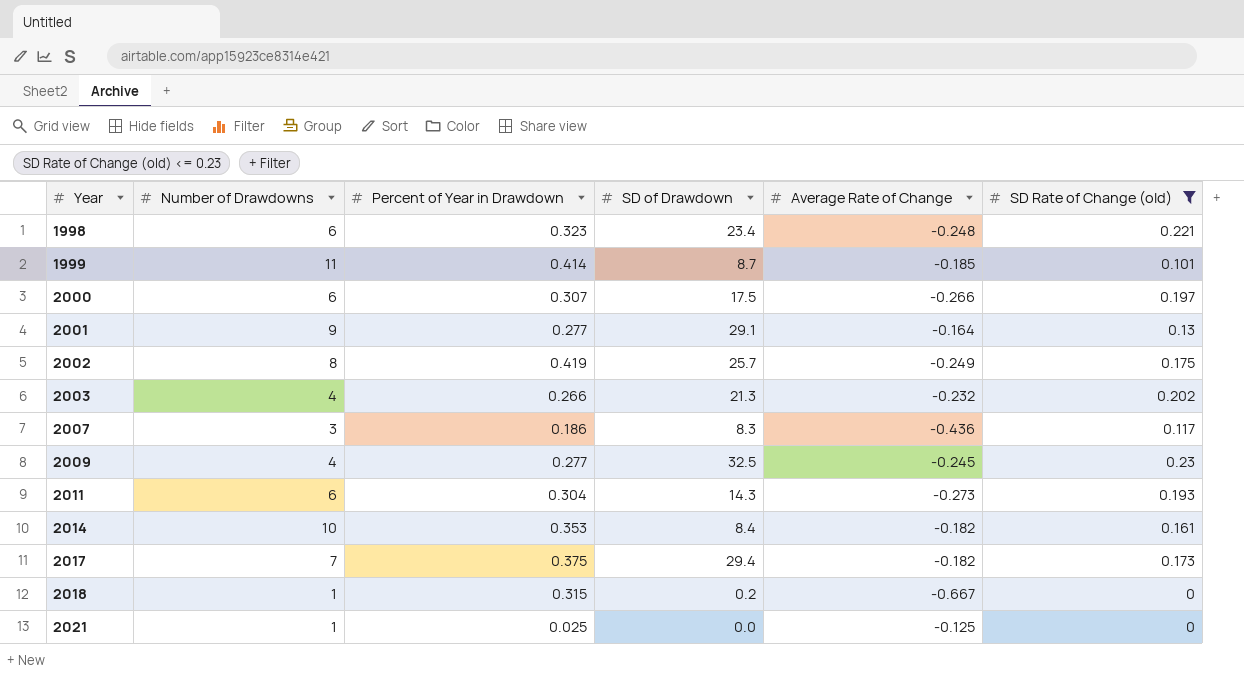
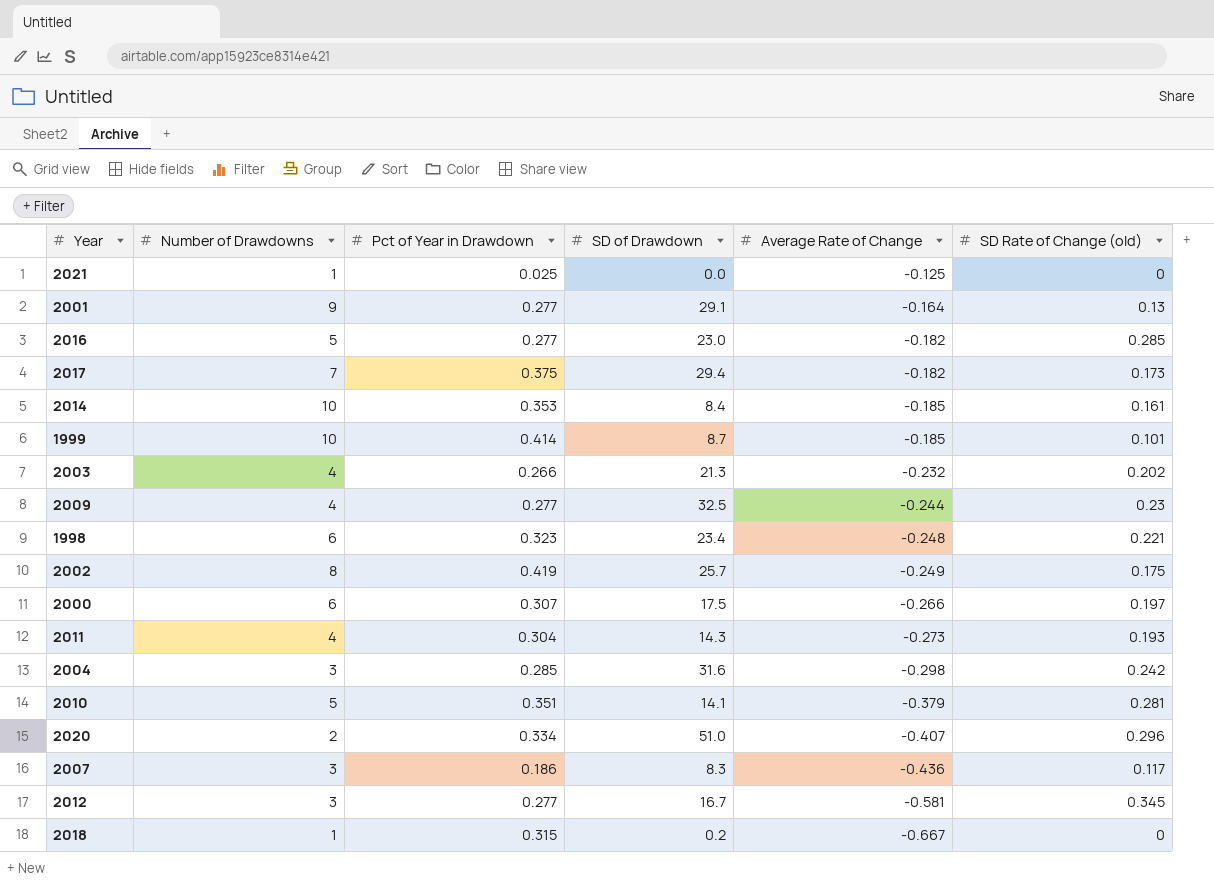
filter: SD Rate of Change (old) <= 0.23 -> none
row order: Year ascending -> Average Rate of Change descending
column name: Percent of Year in Drawdown -> Pct of Year in Drawdown
2014 | Average Rate of Change: -0.182 -> -0.185
1999 | Number of Drawdowns: 11 -> 10
2009 | Average Rate of Change: -0.245 -> -0.244
2011 | Number of Drawdowns: 6 -> 4

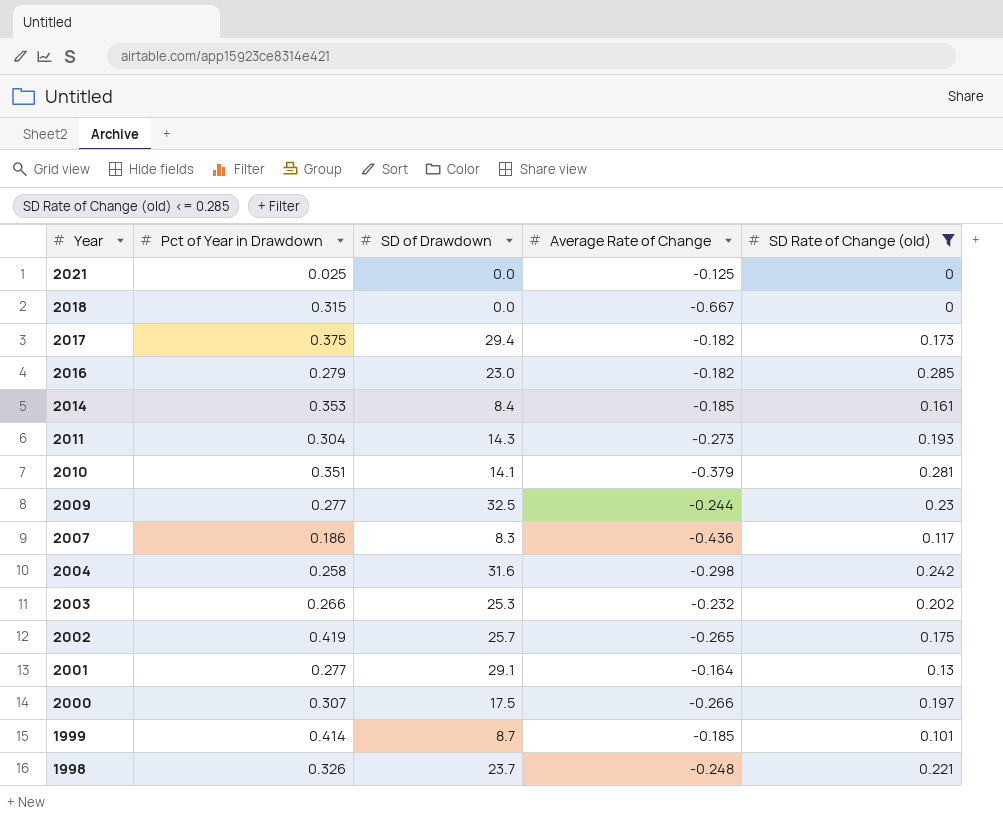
filter: none -> SD Rate of Change (old) <= 0.285
row order: Average Rate of Change descending -> Year descending
column Number of Drawdowns | position: 2 -> none
2018 | SD of Drawdown: 0.2 -> 0.0
2016 | Pct of Year in Drawdown: 0.277 -> 0.279
2004 | Pct of Year in Drawdown: 0.285 -> 0.258
2003 | SD of Drawdown: 21.3 -> 25.3
2002 | Average Rate of Change: -0.249 -> -0.265
1998 | Pct of Year in Drawdown: 0.323 -> 0.326
1998 | SD of Drawdown: 23.4 -> 23.7

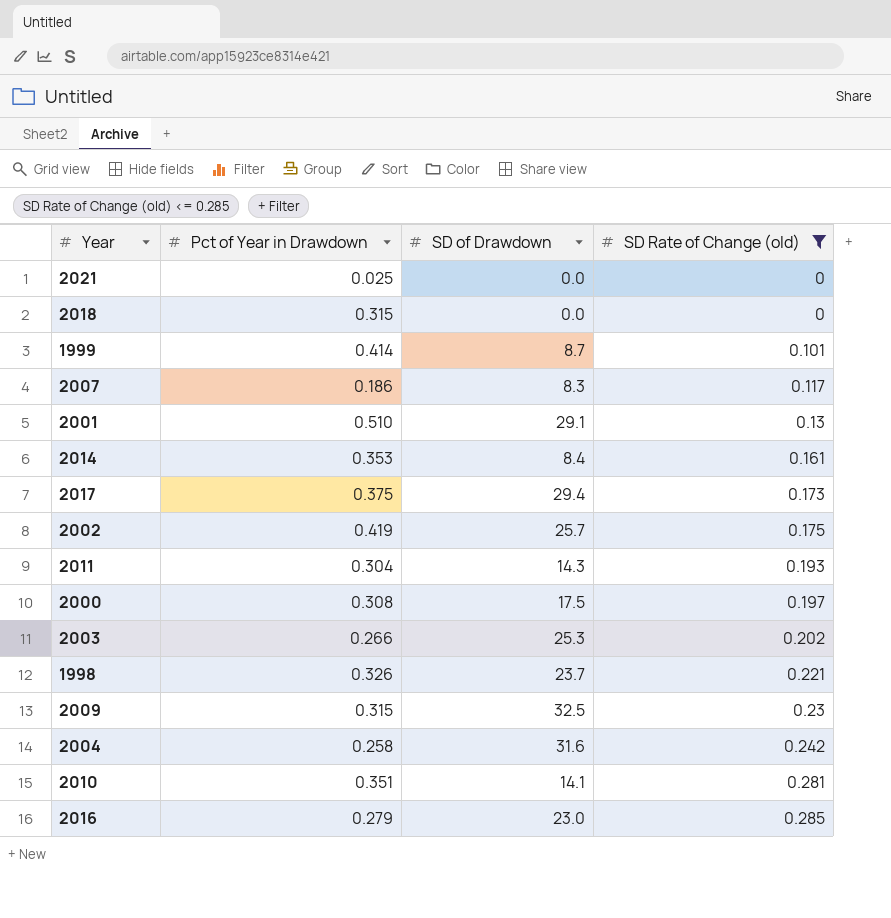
row order: Year descending -> SD Rate of Change (old) ascending
column Average Rate of Change | position: 4 -> none
2001 | Pct of Year in Drawdown: 0.277 -> 0.510
2000 | Pct of Year in Drawdown: 0.307 -> 0.308
2009 | Pct of Year in Drawdown: 0.277 -> 0.315

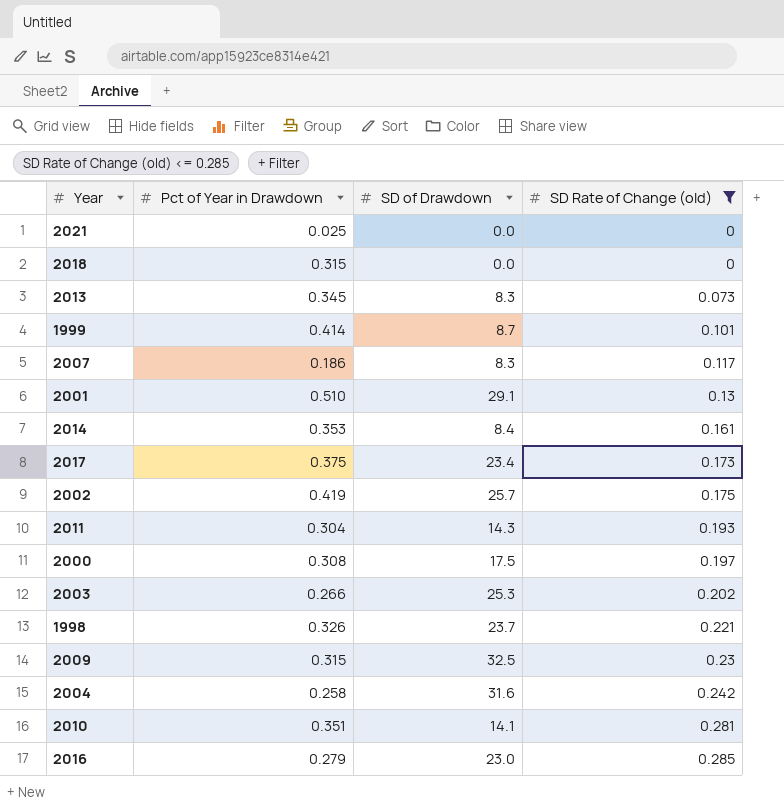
row 2013: none -> 0.345 | 8.3 | 0.073
2017 | SD of Drawdown: 29.4 -> 23.4

